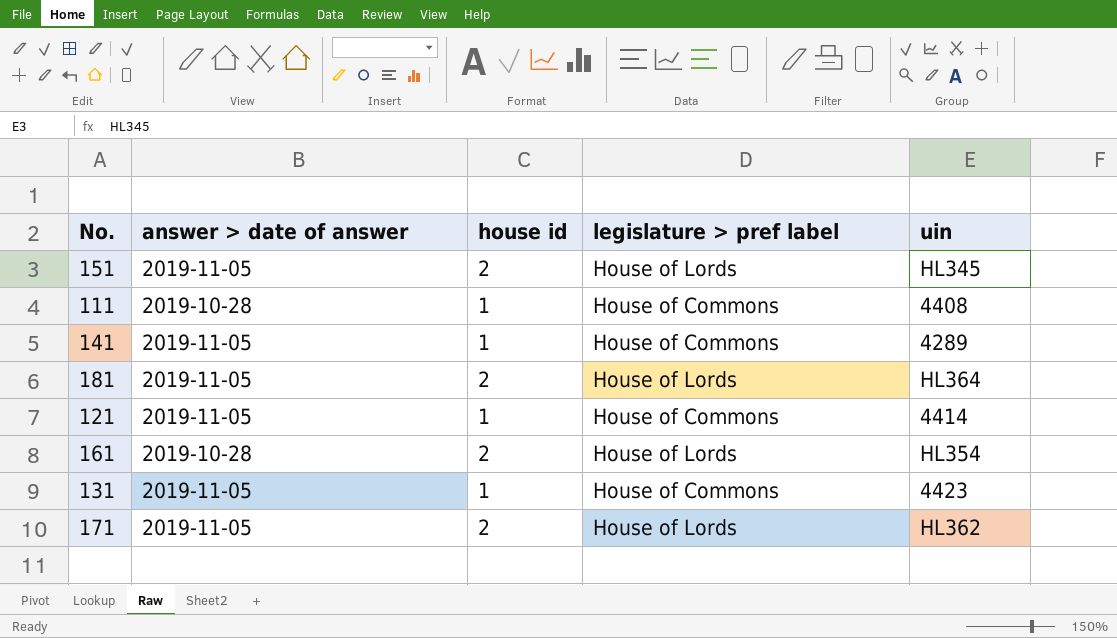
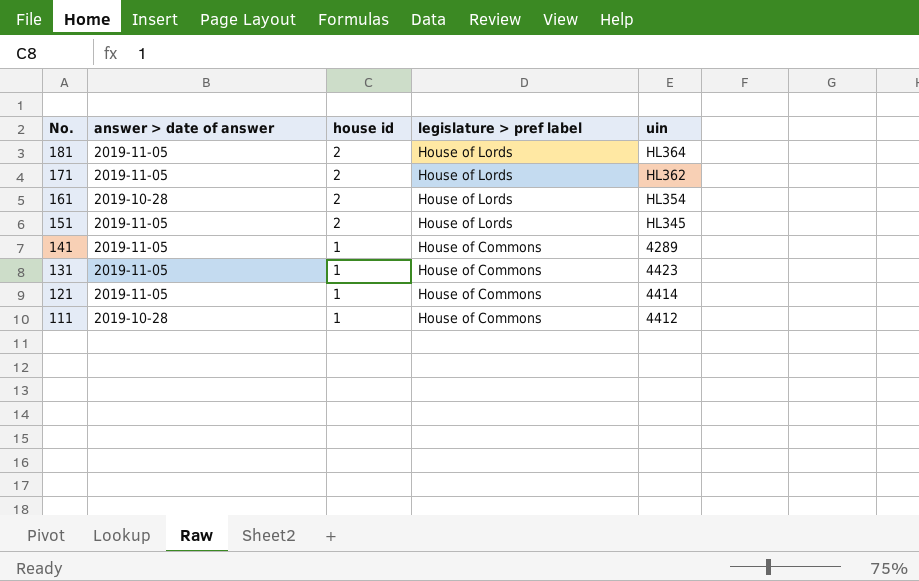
row order: none -> No. descending
111 | uin: 4408 -> 4412

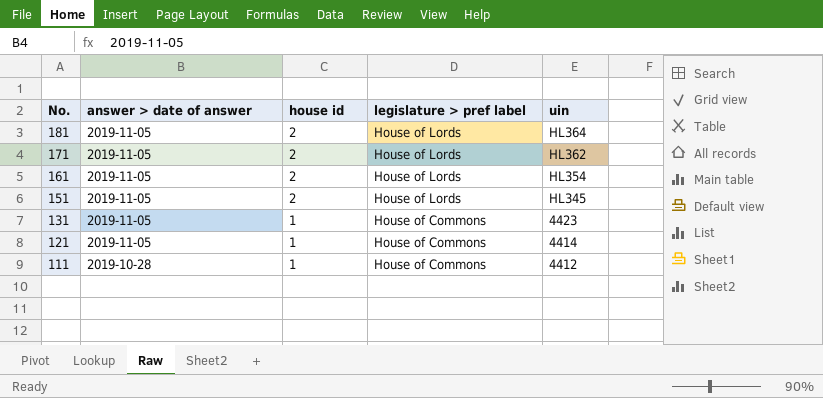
row 141: 2019-11-05 | 1 | House of Commons | 4289 -> none
161 | answer > date of answer: 2019-10-28 -> 2019-11-05

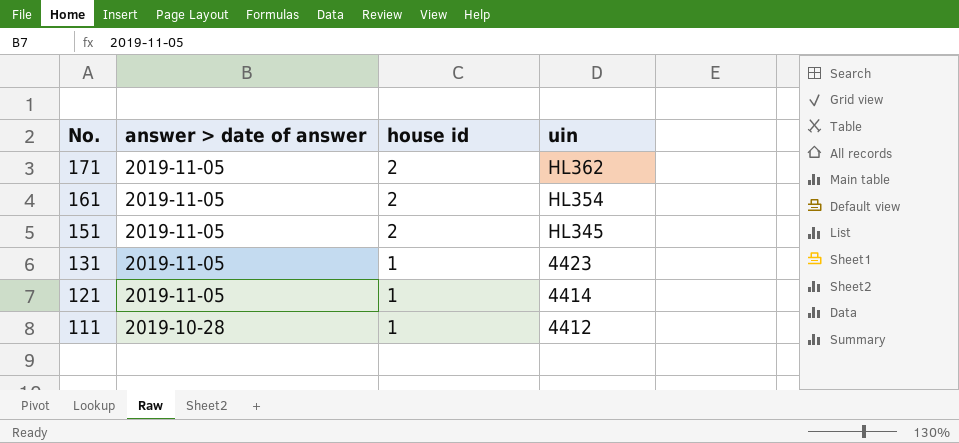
column legislature > pref label | position: 4 -> none
row 181: 2019-11-05 | 2 | House of Lords | HL364 -> none

